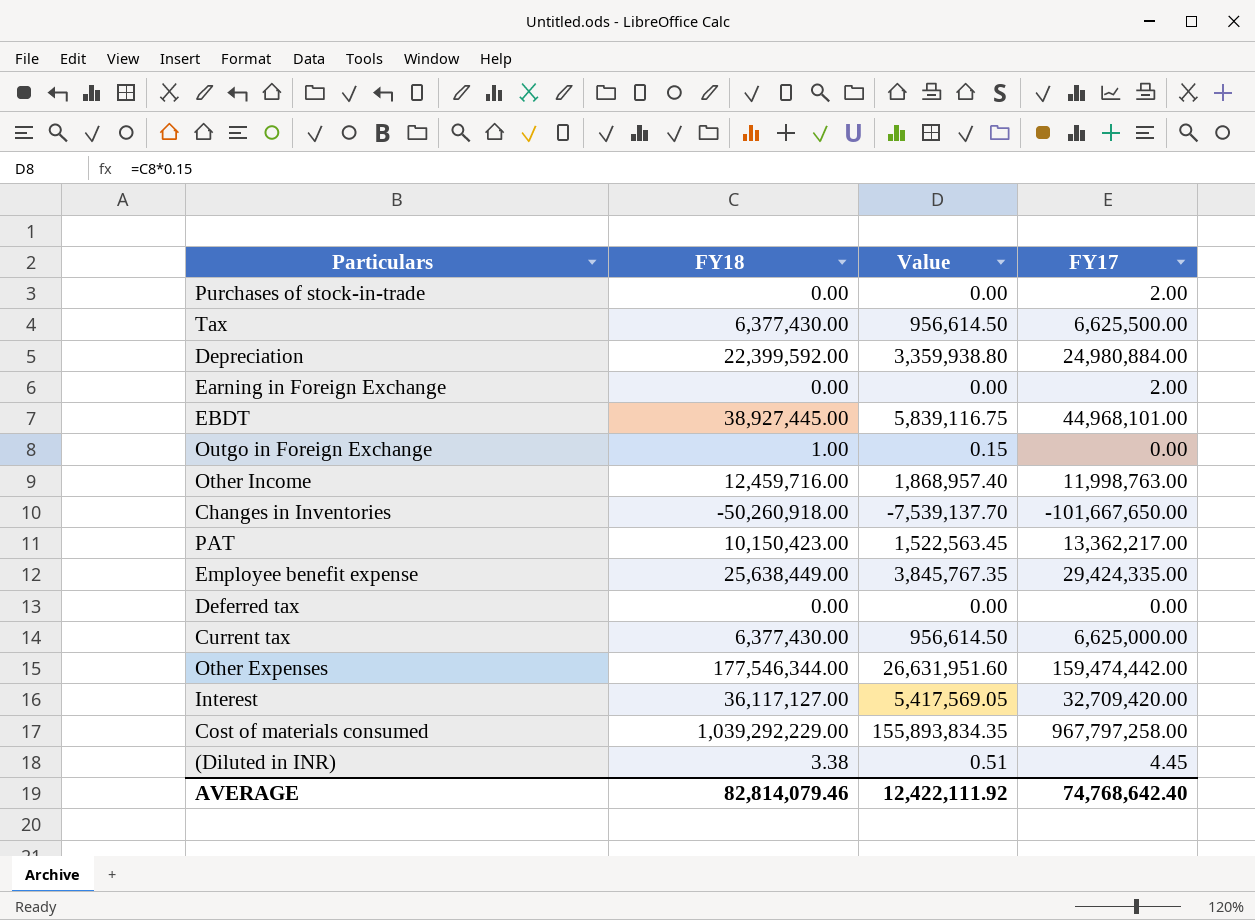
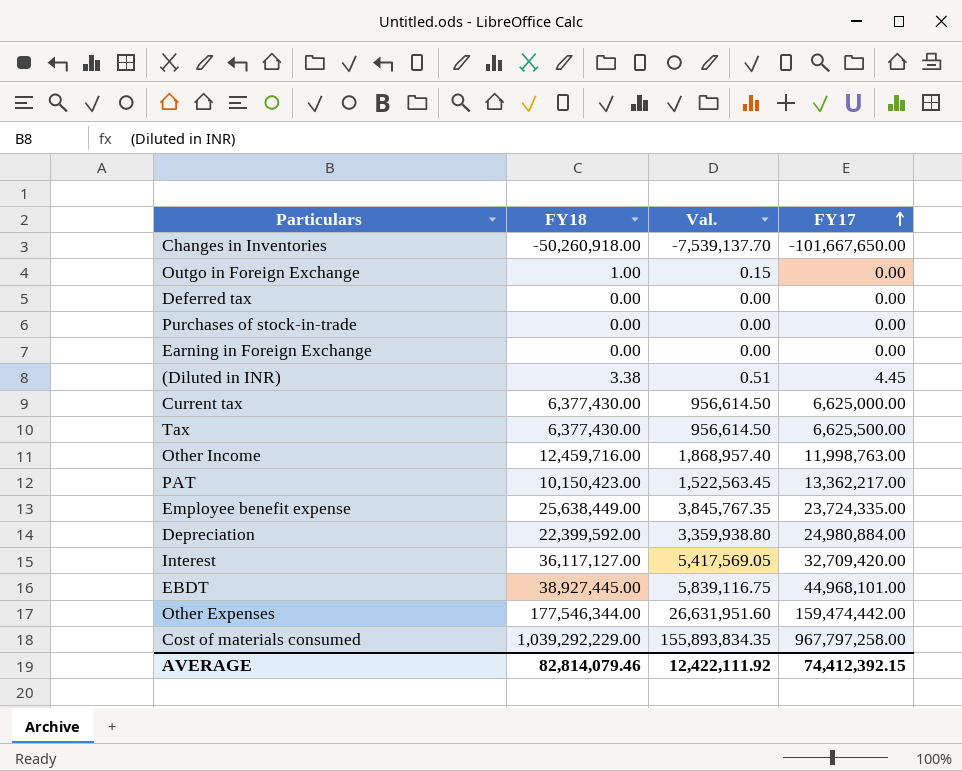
row order: none -> FY17 ascending
column name: Value -> Val.
Purchases of stock-in-trade | FY17: 2.00 -> 0.00
Earning in Foreign Exchange | FY17: 2.00 -> 0.00
Employee benefit expense | FY17: 29,424,335.00 -> 23,724,335.00
AVERAGE | FY17: 74,768,642.40 -> 74,412,392.15

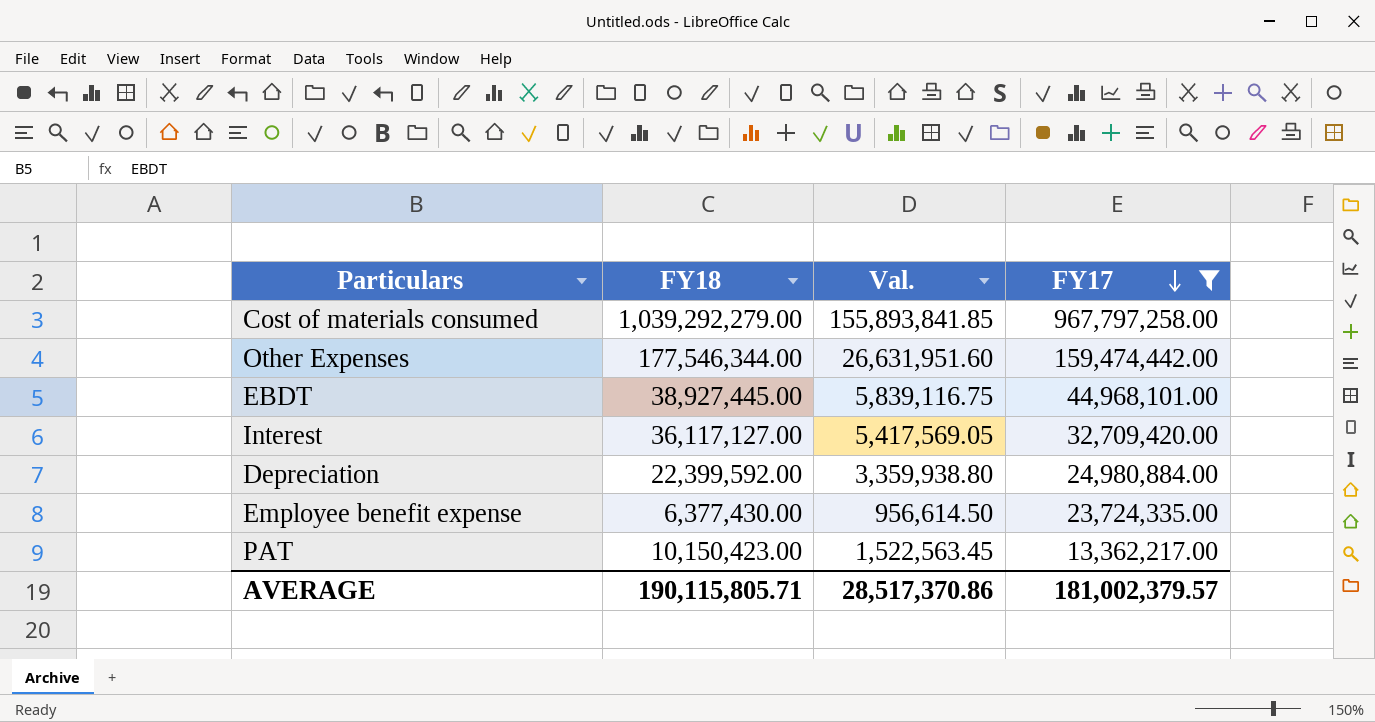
filter: none -> FY17 >= 13,362,217.00
row order: FY17 ascending -> FY17 descending
Cost of materials consumed | FY18: 1,039,292,229.00 -> 1,039,292,279.00
Cost of materials consumed | Val.: 155,893,834.35 -> 155,893,841.85
Employee benefit expense | FY18: 25,638,449.00 -> 6,377,430.00
Employee benefit expense | Val.: 3,845,767.35 -> 956,614.50
AVERAGE | FY18: 82,814,079.46 -> 190,115,805.71
AVERAGE | Val.: 12,422,111.92 -> 28,517,370.86
AVERAGE | FY17: 74,412,392.15 -> 181,002,379.57

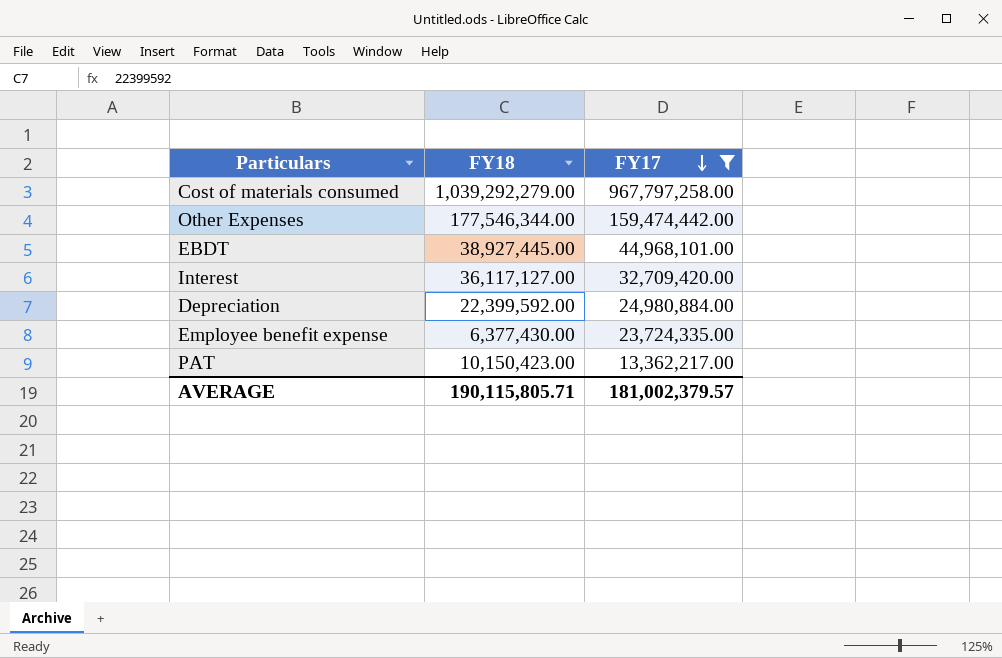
column Val. | formula: [FY18] * 0.15 -> none

